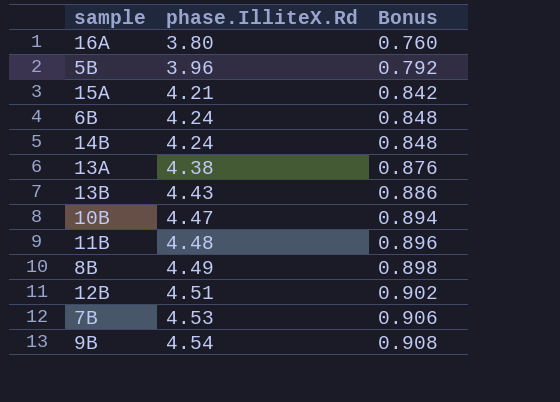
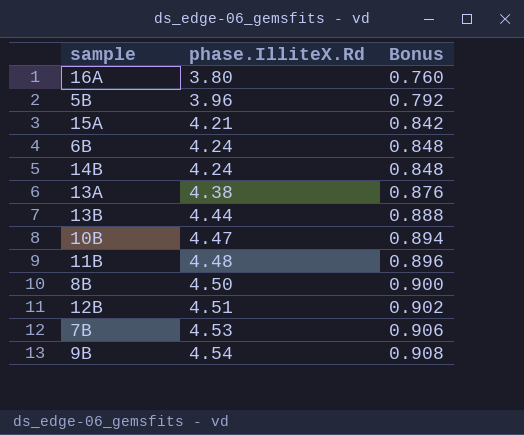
13B | phase.IlliteX.Rd: 4.43 -> 4.44
13B | Bonus: 0.886 -> 0.888
8B | phase.IlliteX.Rd: 4.49 -> 4.50
8B | Bonus: 0.898 -> 0.900

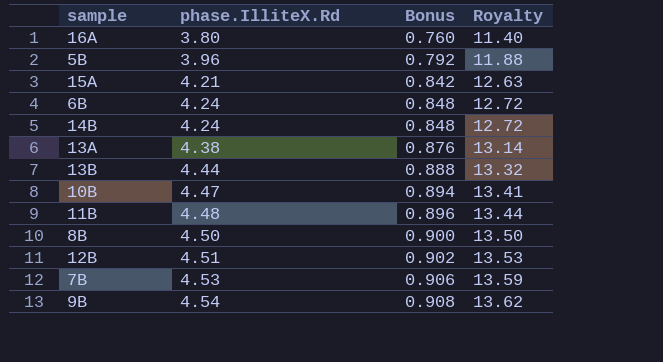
column Royalty | formula: none -> [phase.IlliteX.Rd] * 3

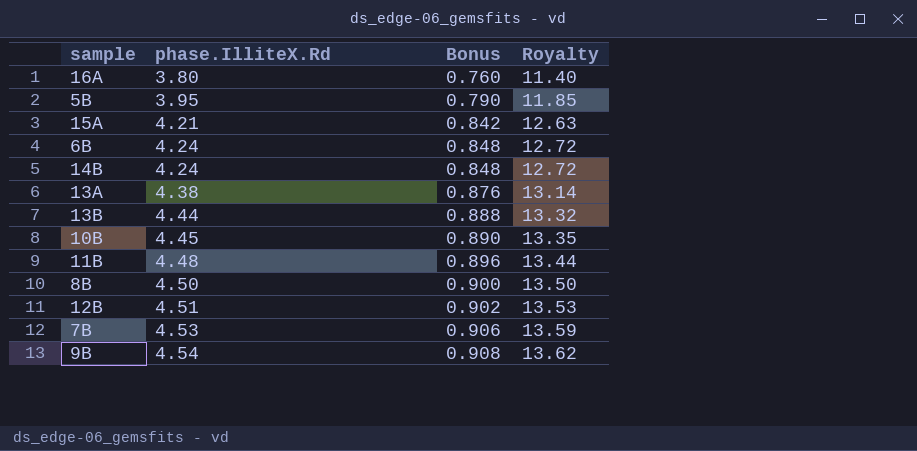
5B | phase.IlliteX.Rd: 3.96 -> 3.95
5B | Bonus: 0.792 -> 0.790
5B | Royalty: 11.88 -> 11.85
10B | phase.IlliteX.Rd: 4.47 -> 4.45
10B | Bonus: 0.894 -> 0.890
10B | Royalty: 13.41 -> 13.35

